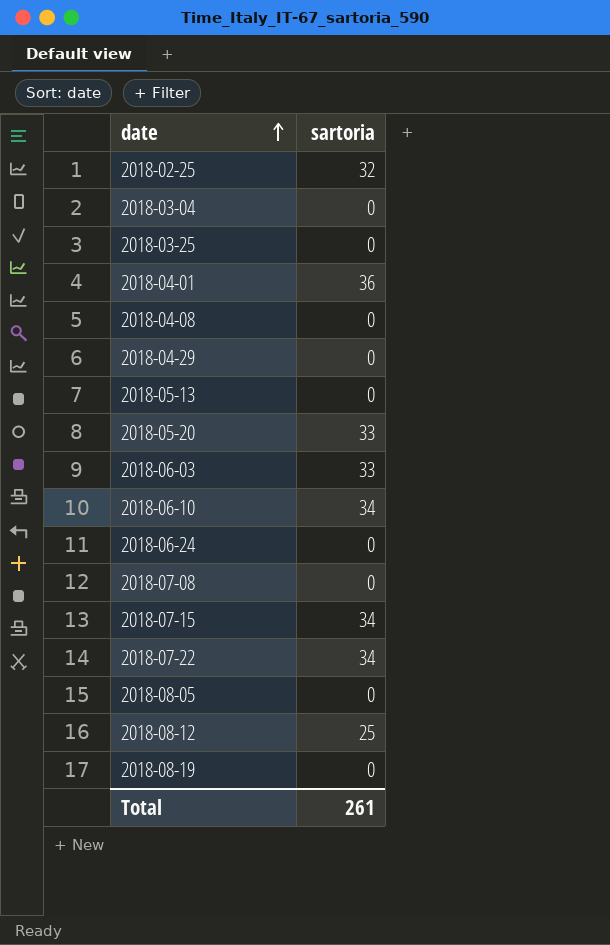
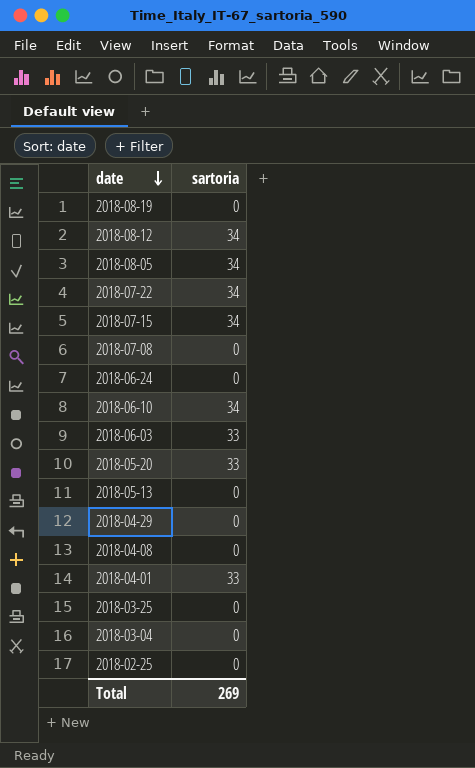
row order: date ascending -> date descending
2018-08-12 | sartoria: 25 -> 34
2018-08-05 | sartoria: 0 -> 34
2018-04-01 | sartoria: 36 -> 33
2018-02-25 | sartoria: 32 -> 0
Total | sartoria: 261 -> 269

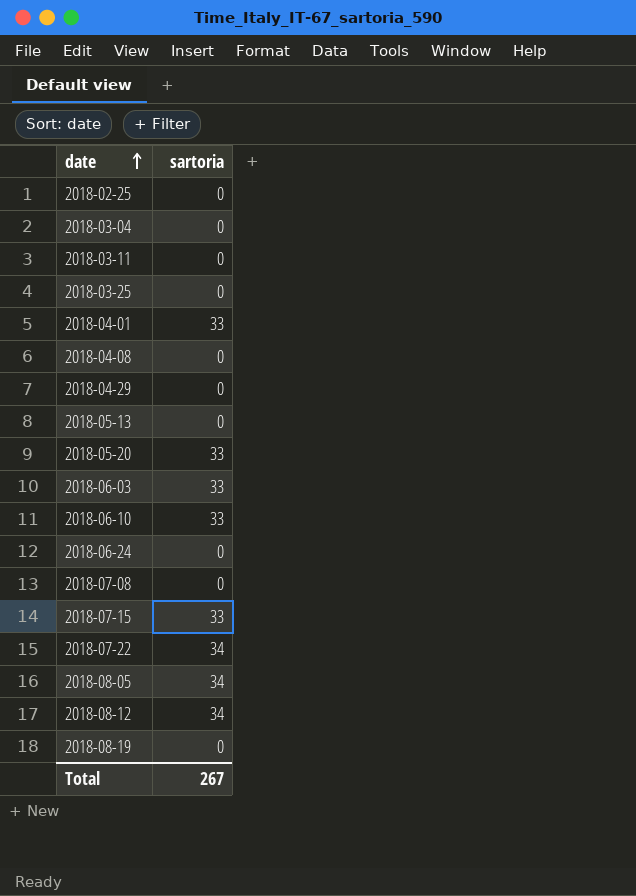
row order: date descending -> date ascending
row 2018-03-11: none -> 0
2018-06-10 | sartoria: 34 -> 33
2018-07-15 | sartoria: 34 -> 33
Total | sartoria: 269 -> 267

